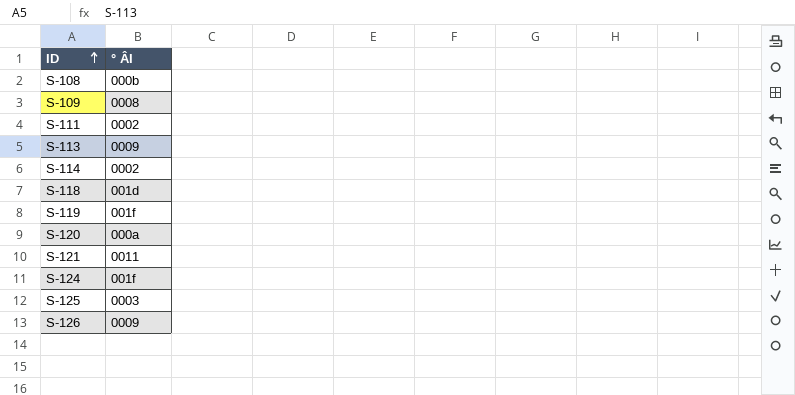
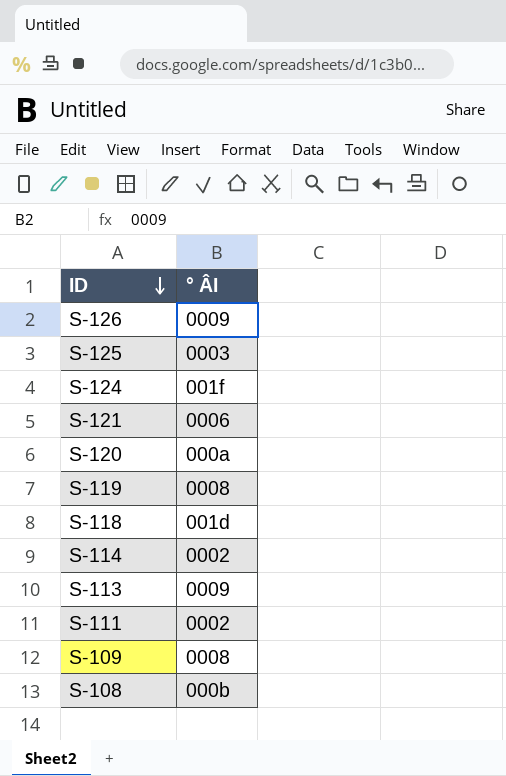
row order: ID ascending -> ID descending
S-121 | ° ÂI: 0011 -> 0006
S-119 | ° ÂI: 001f -> 0008

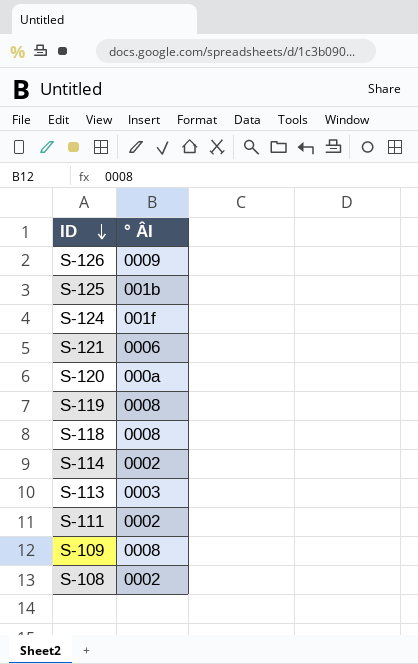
S-125 | ° ÂI: 0003 -> 001b
S-118 | ° ÂI: 001d -> 0008
S-113 | ° ÂI: 0009 -> 0003
S-108 | ° ÂI: 000b -> 0002

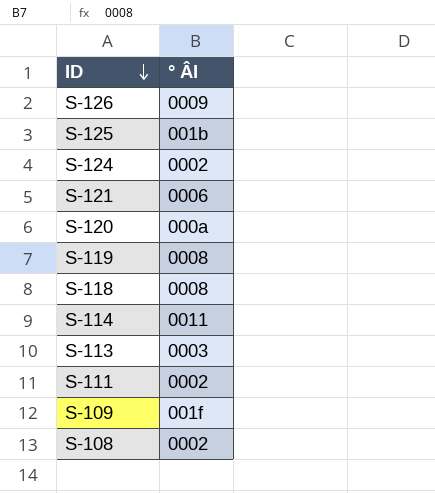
S-124 | ° ÂI: 001f -> 0002
S-114 | ° ÂI: 0002 -> 0011
S-109 | ° ÂI: 0008 -> 001f

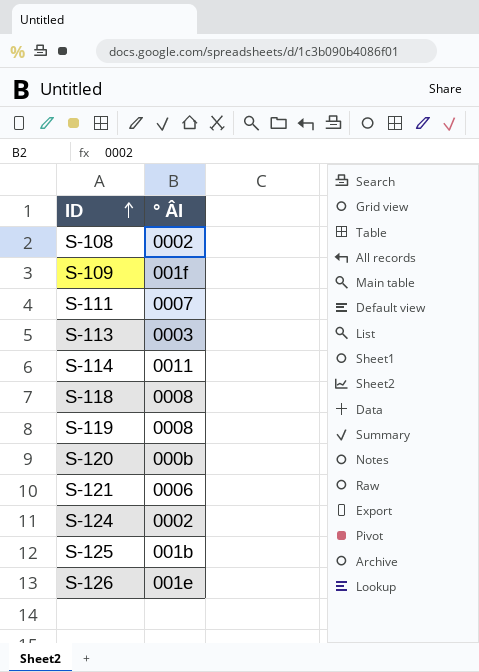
row order: ID descending -> ID ascending
S-111 | ° ÂI: 0002 -> 0007
S-120 | ° ÂI: 000a -> 000b
S-126 | ° ÂI: 0009 -> 001e

